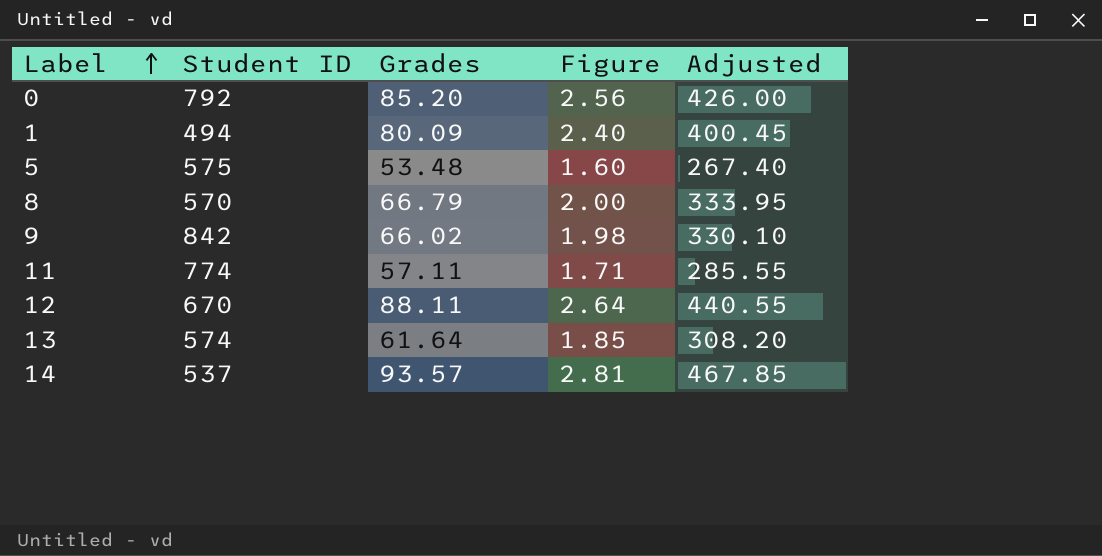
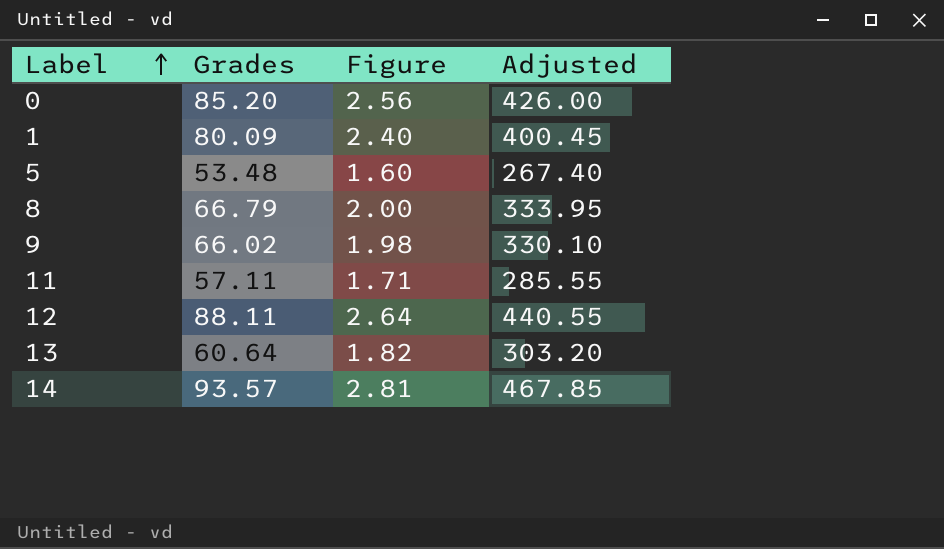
column Student ID | position: 2 -> none
13 | Grades: 61.64 -> 60.64
13 | Figure: 1.85 -> 1.82
13 | Adjusted: 308.20 -> 303.20

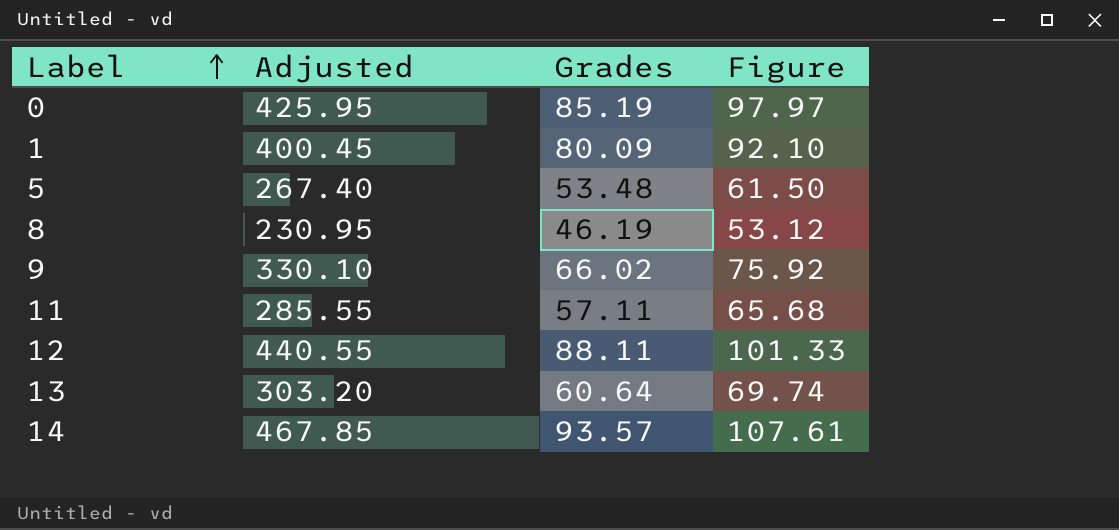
column Adjusted | position: 4 -> 2
column Figure | formula: [Grades] * 0.03 -> [Grades] * 1.15
0 | Adjusted: 426.00 -> 425.95
0 | Grades: 85.20 -> 85.19
8 | Adjusted: 333.95 -> 230.95
8 | Grades: 66.79 -> 46.19

